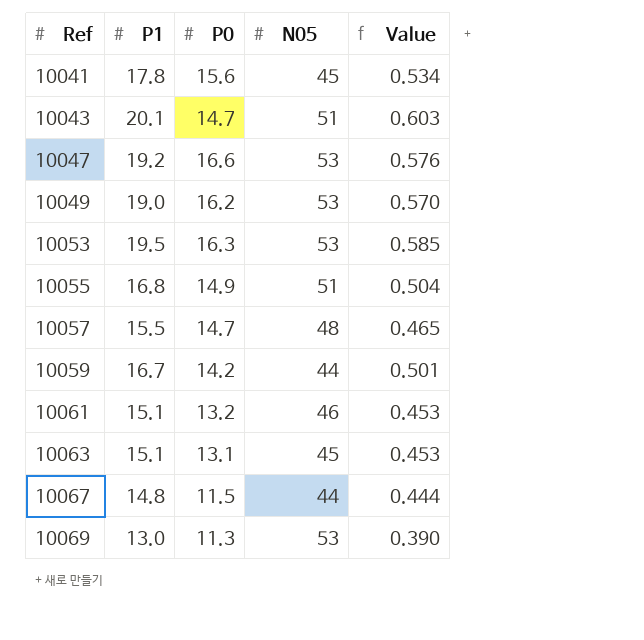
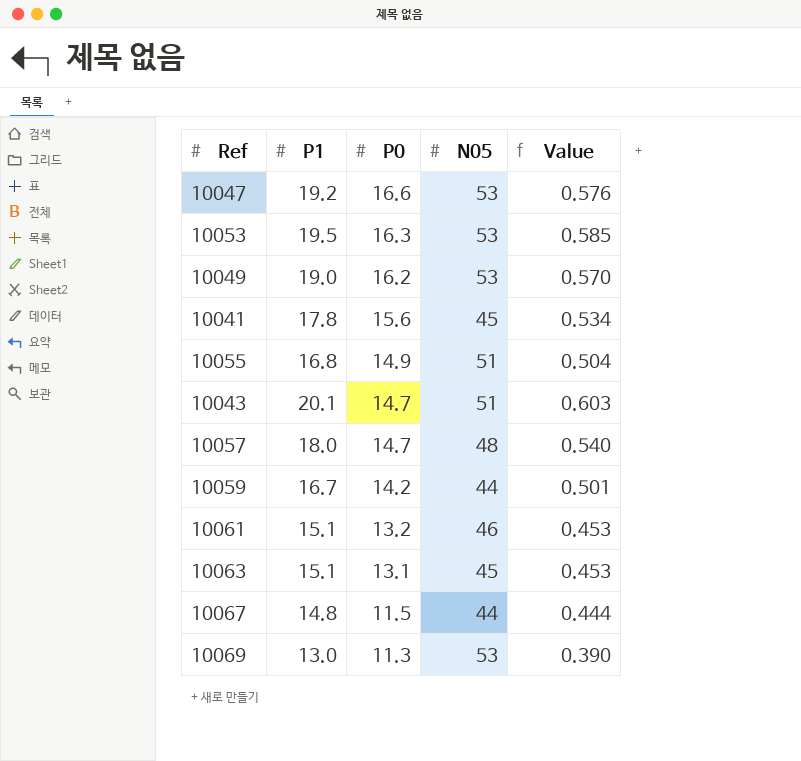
row order: Ref ascending -> P0 descending
10057 | P1: 15.5 -> 18.0
10057 | Value: 0.465 -> 0.540

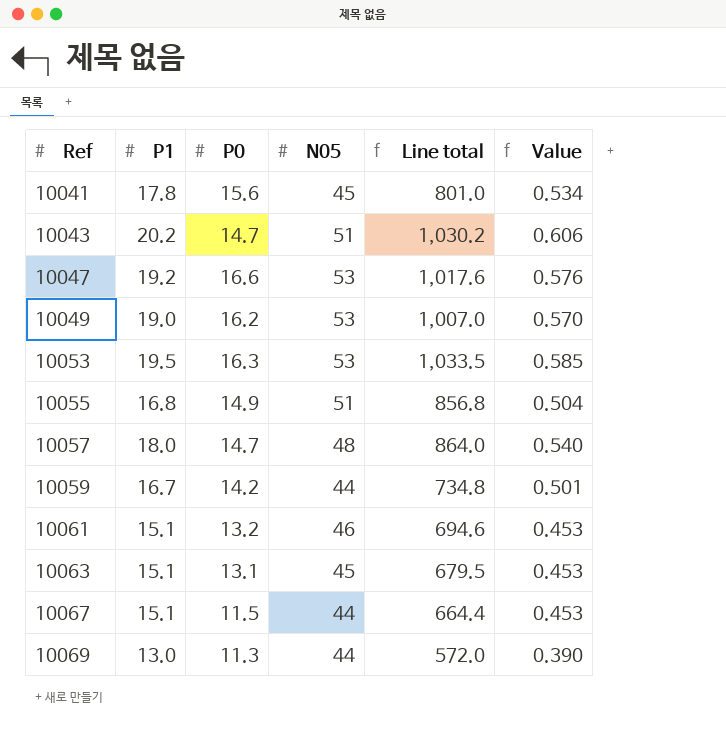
row order: P0 descending -> Ref ascending
column Line total | formula: none -> [P1] * [N05]
10043 | P1: 20.1 -> 20.2
10043 | Value: 0.603 -> 0.606
10067 | P1: 14.8 -> 15.1
10067 | Value: 0.444 -> 0.453
10069 | N05: 53 -> 44

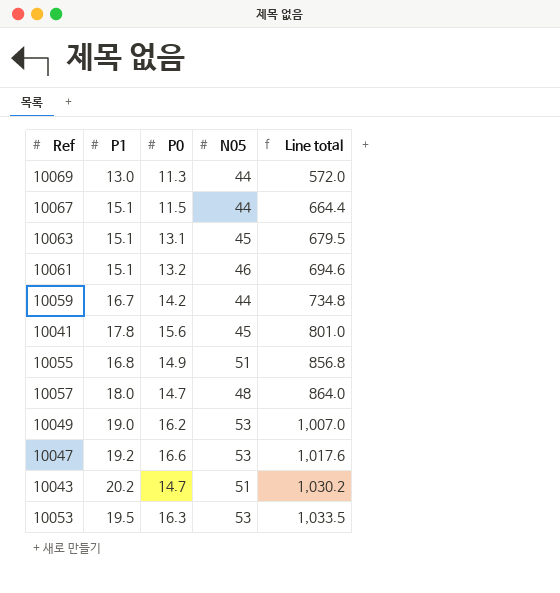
row order: Ref ascending -> Line total ascending
column Value | formula: [P1] * 0.03 -> none

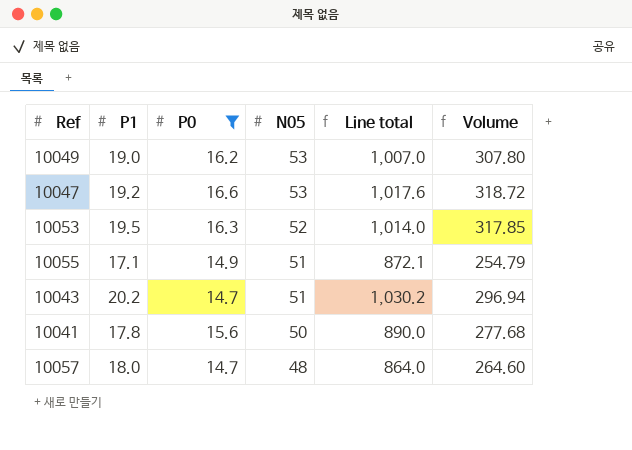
filter: none -> P0 >= 14.7
row order: Line total ascending -> N05 descending
column Volume | formula: none -> [P1] * [P0]
10053 | N05: 53 -> 52
10053 | Line total: 1,033.5 -> 1,014.0
10055 | P1: 16.8 -> 17.1
10055 | Line total: 856.8 -> 872.1
10041 | N05: 45 -> 50
10041 | Line total: 801.0 -> 890.0

